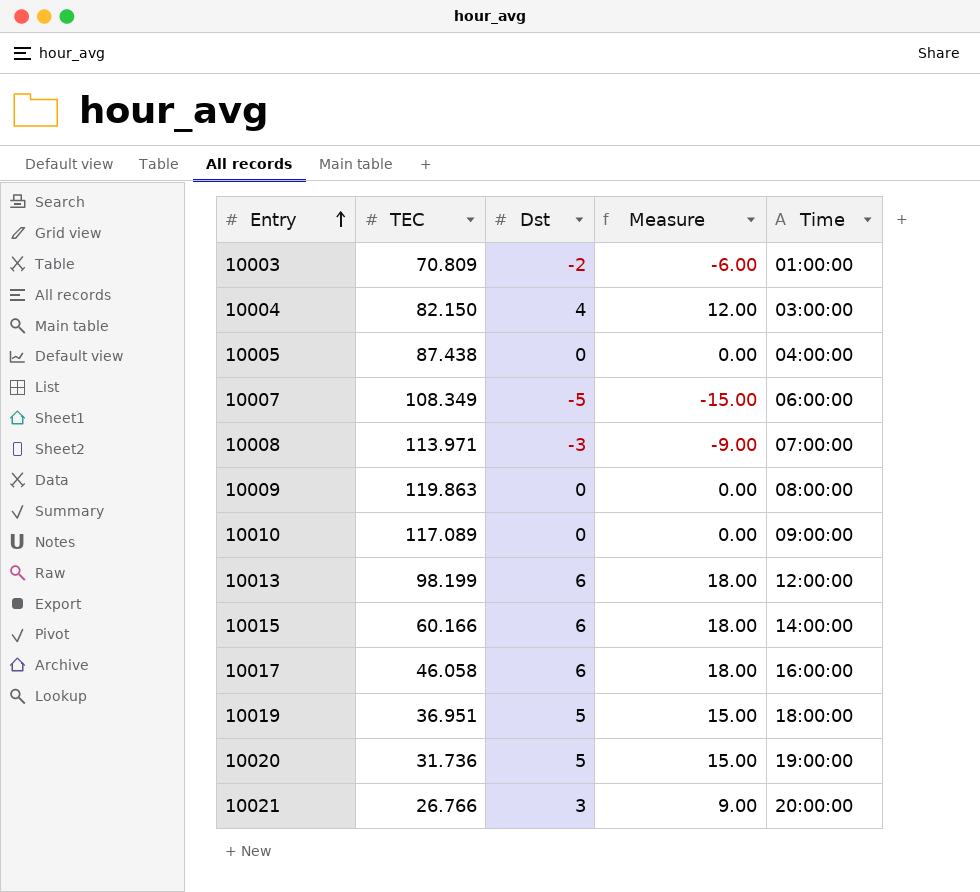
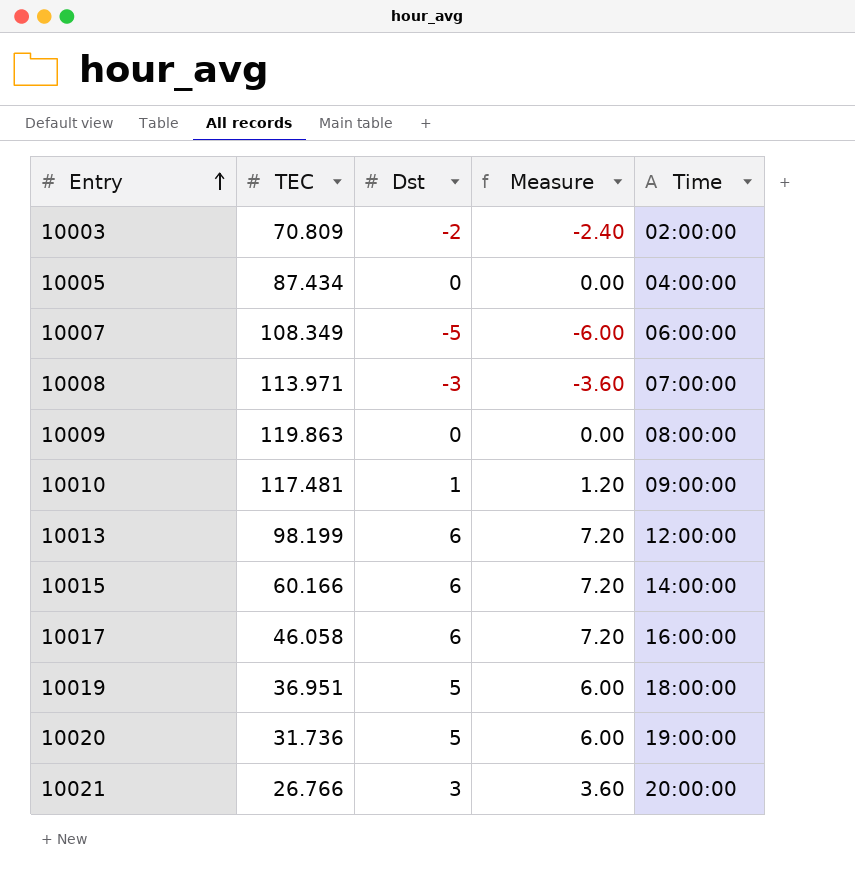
column Measure | formula: [Dst] * 3 -> [Dst] * 1.2
row 10004: 82.150 | 4 | 12.00 | 03:00:00 -> none
10003 | Time: 01:00:00 -> 02:00:00
10005 | TEC: 87.438 -> 87.434
10010 | TEC: 117.089 -> 117.481
10010 | Dst: 0 -> 1

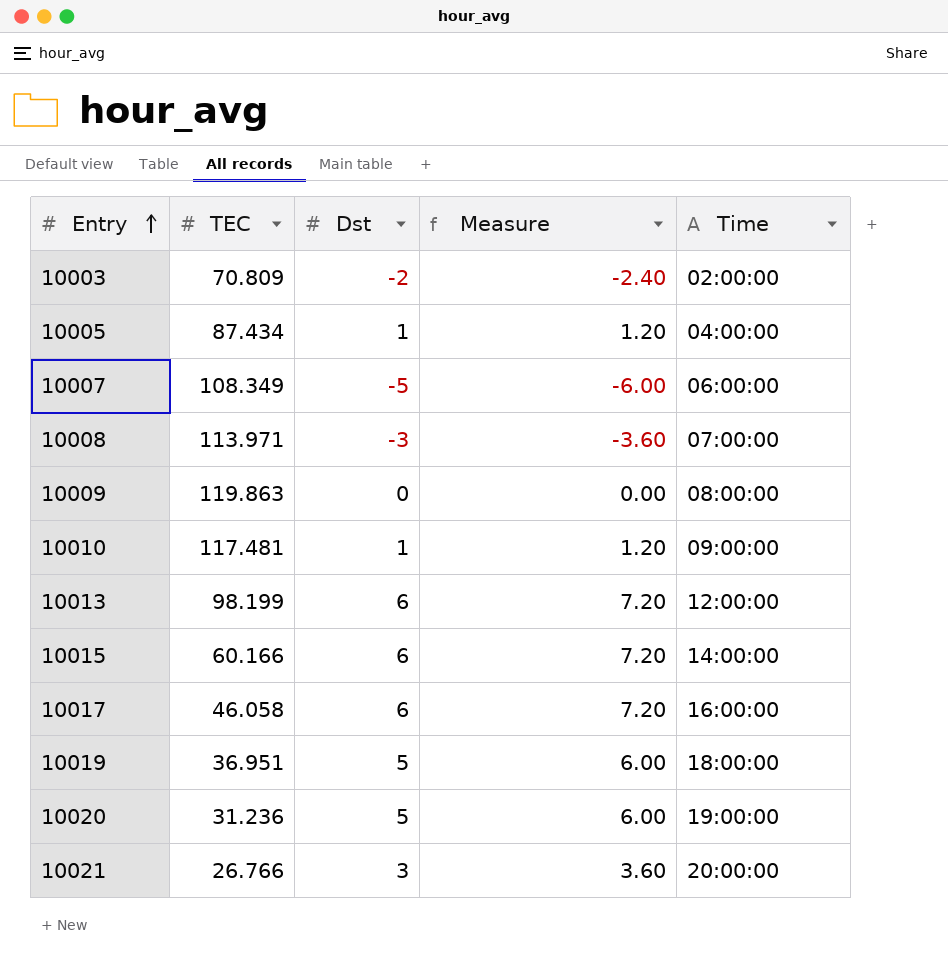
10005 | Dst: 0 -> 1
10005 | Measure: 0.00 -> 1.20
10020 | TEC: 31.736 -> 31.236

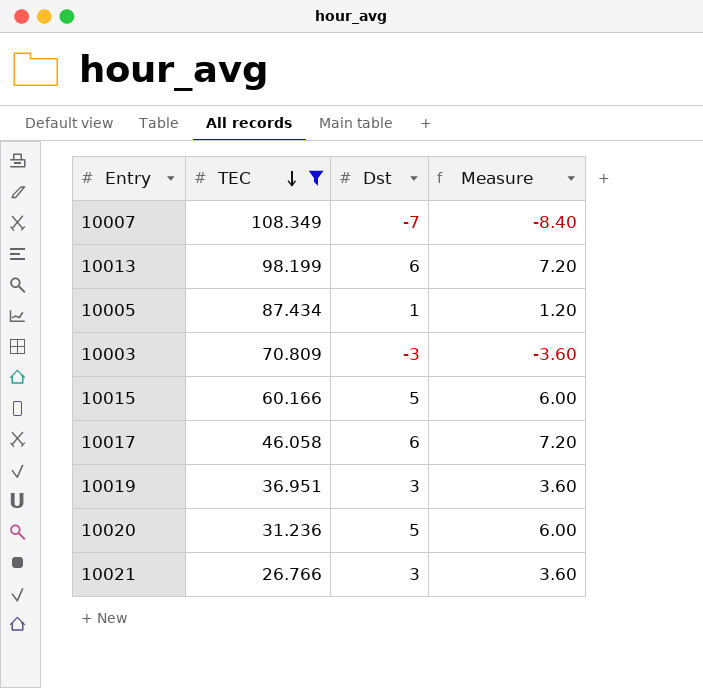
filter: none -> TEC <= 108.349
row order: Entry ascending -> TEC descending
column Time | position: 5 -> none
10007 | Dst: -5 -> -7
10007 | Measure: -6.00 -> -8.40
10003 | Dst: -2 -> -3
10003 | Measure: -2.40 -> -3.60
10015 | Dst: 6 -> 5
10015 | Measure: 7.20 -> 6.00
10019 | Dst: 5 -> 3
10019 | Measure: 6.00 -> 3.60

